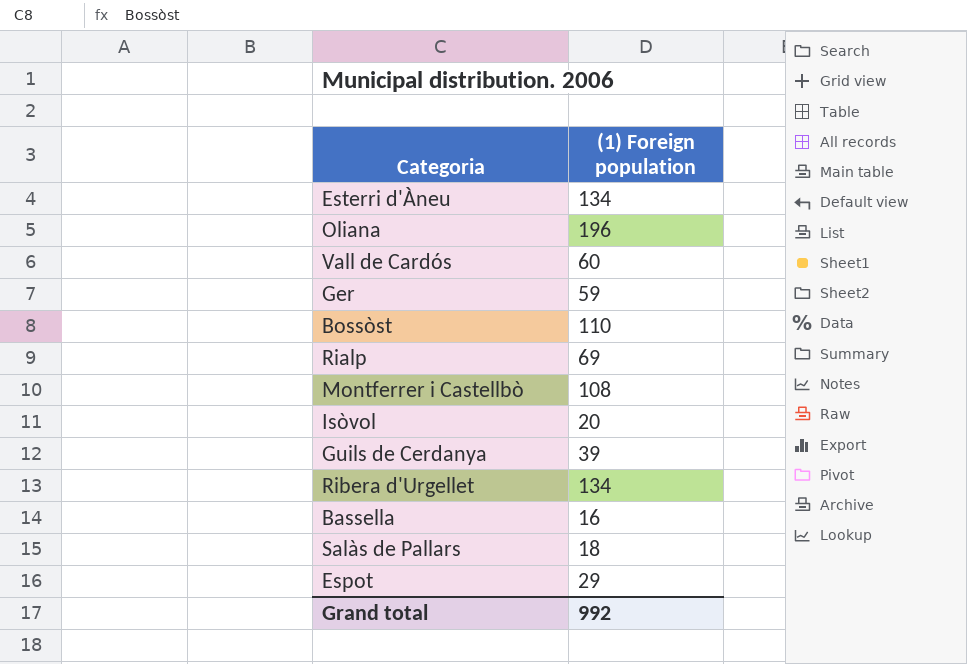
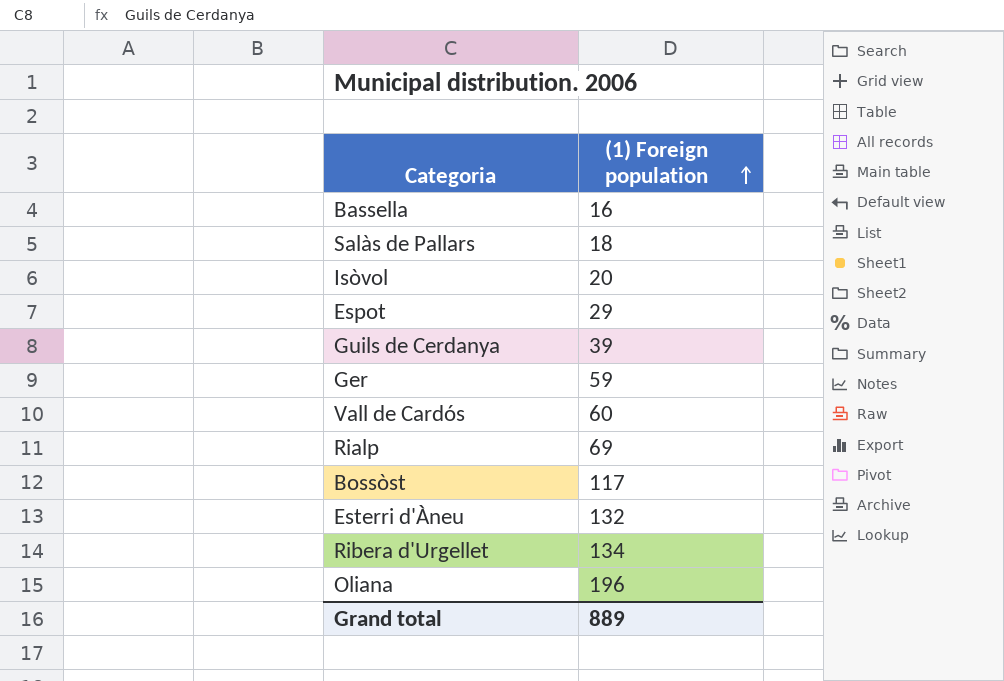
row order: none -> (1) Foreign population ascending
row Montferrer i Castellbò: 108 -> none
Bossòst | (1) Foreign population: 110 -> 117
Esterri d'Àneu | (1) Foreign population: 134 -> 132
Grand total | (1) Foreign population: 992 -> 889

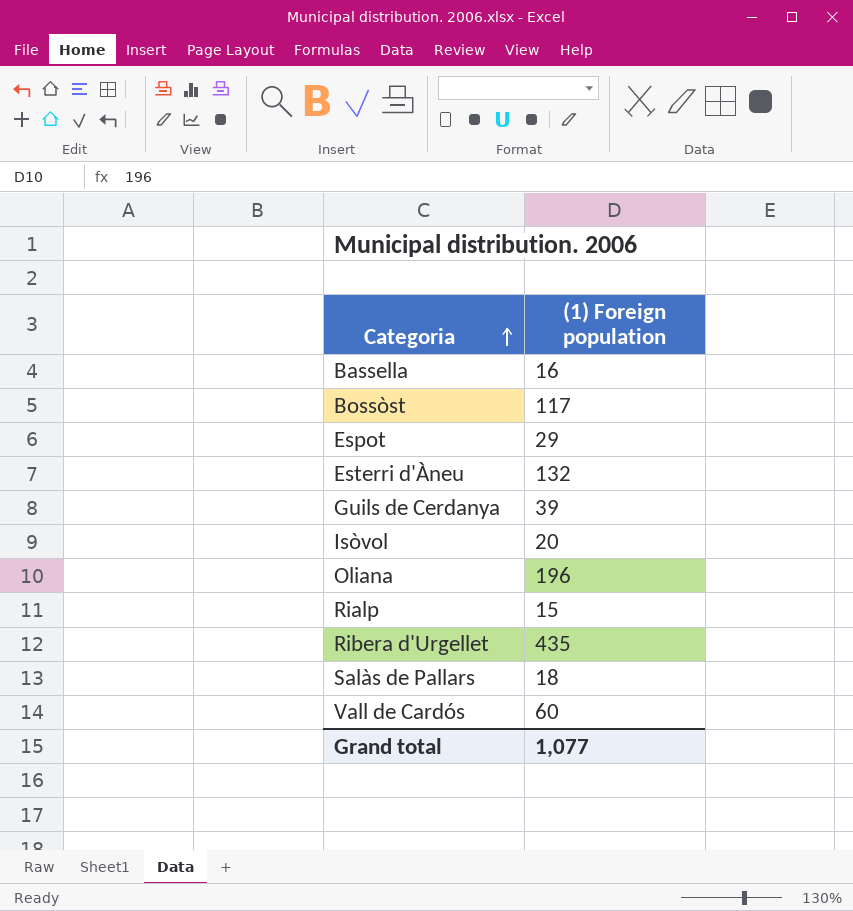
row order: (1) Foreign population ascending -> Categoria ascending
row Ger: 59 -> none
Rialp | (1) Foreign population: 69 -> 15
Ribera d'Urgellet | (1) Foreign population: 134 -> 435
Grand total | (1) Foreign population: 889 -> 1,077

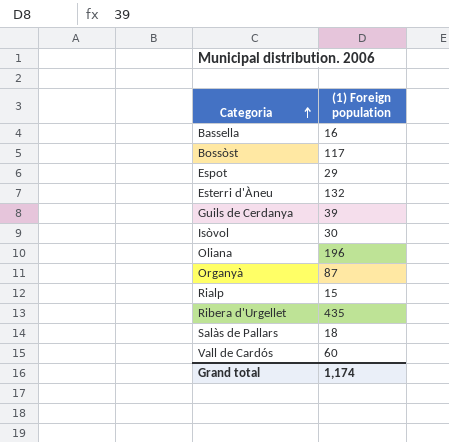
Isòvol | (1) Foreign population: 20 -> 30
row Organyà: none -> 87
Grand total | (1) Foreign population: 1,077 -> 1,174

